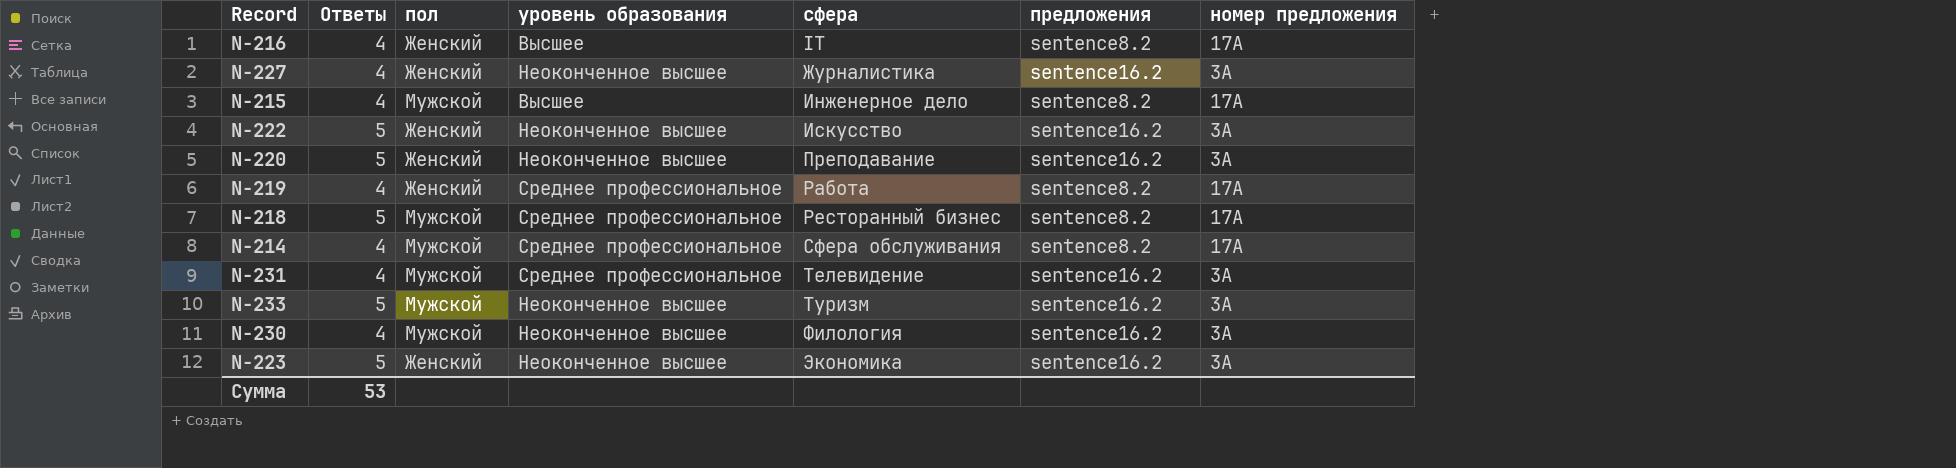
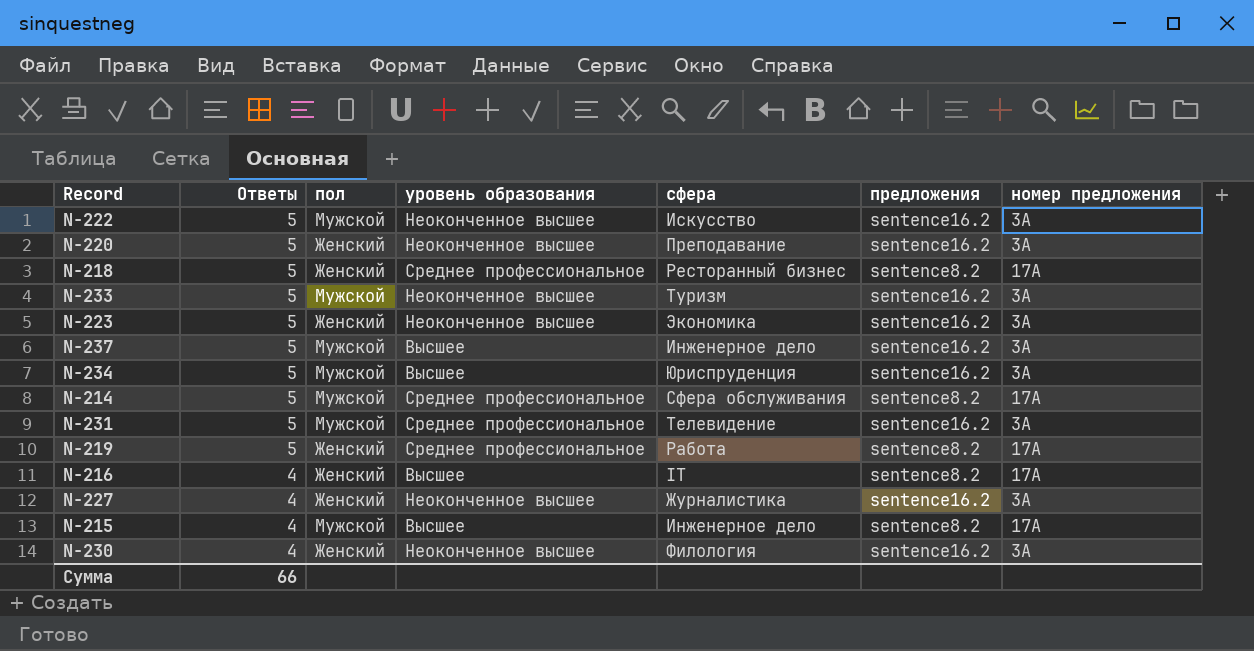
row order: сфера ascending -> Ответы descending
N-222 | пол: Женский -> Мужской
N-218 | пол: Мужской -> Женский
row N-237: none -> 5 | Мужской | Высшее | Инженерное дело | sentence16.2 | 3A
row N-234: none -> 5 | Мужской | Высшее | Юриспруденция | sentence16.2 | 3A
N-214 | Ответы: 4 -> 5
N-231 | Ответы: 4 -> 5
N-219 | Ответы: 4 -> 5
N-230 | пол: Мужской -> Женский
Сумма | Ответы: 53 -> 66

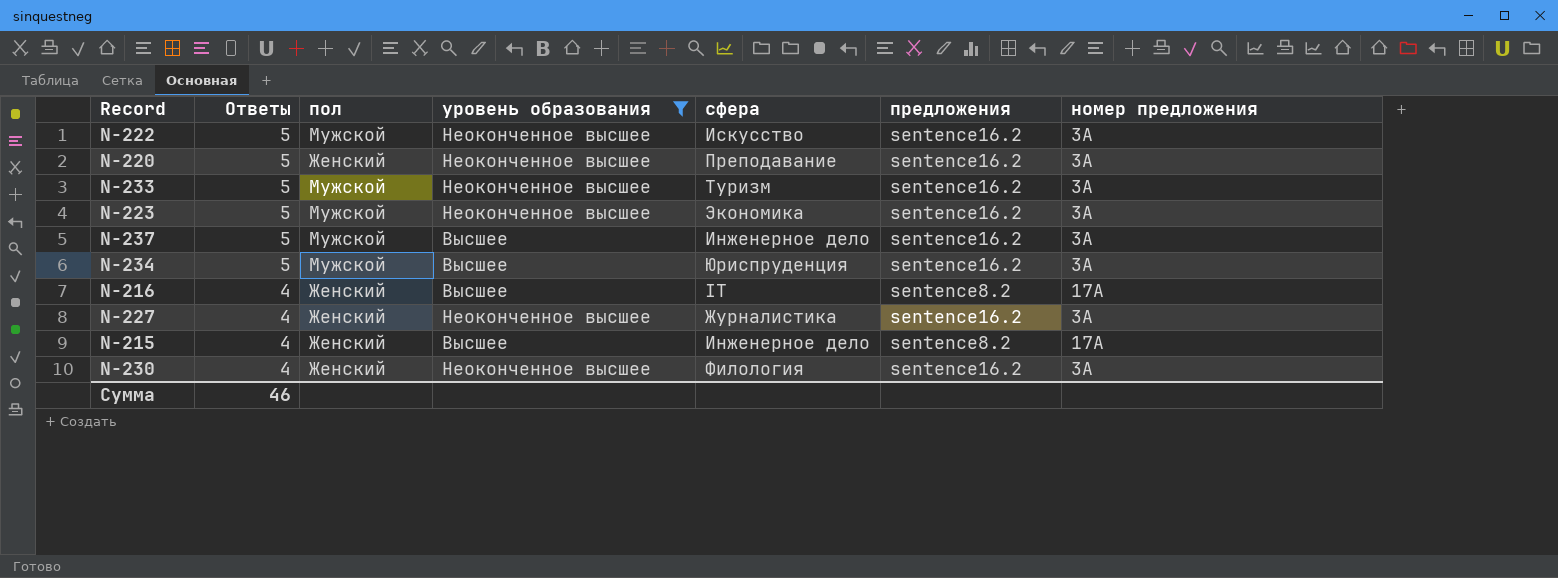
filter: none -> уровень образования != Среднее профессиональное
N-223 | пол: Женский -> Мужской
N-215 | пол: Мужской -> Женский
Сумма | Ответы: 66 -> 46

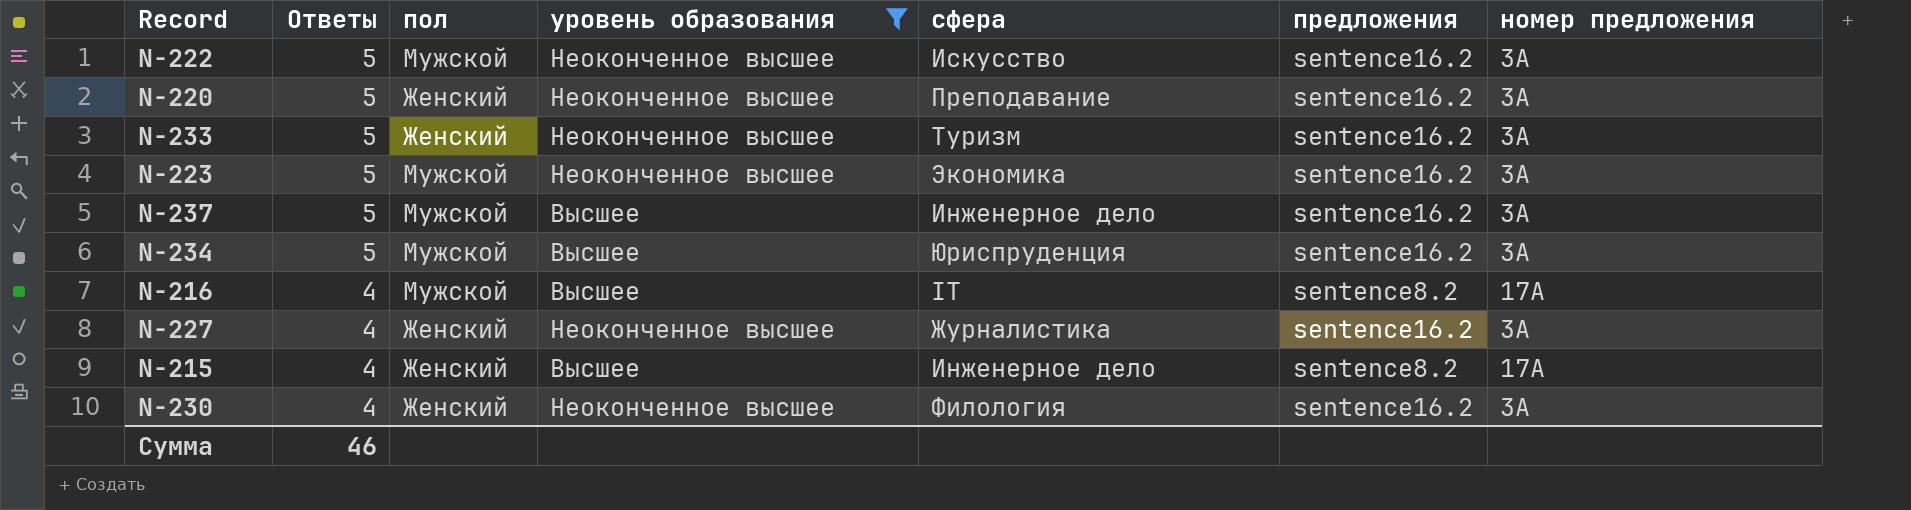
N-233 | пол: Мужской -> Женский
N-216 | пол: Женский -> Мужской

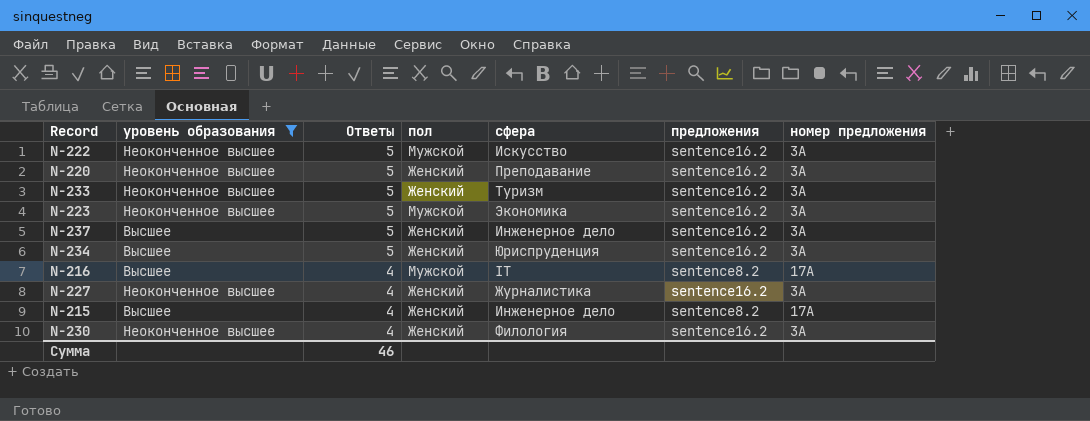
column уровень образования | position: 4 -> 2
N-237 | пол: Мужской -> Женский
N-234 | пол: Мужской -> Женский

